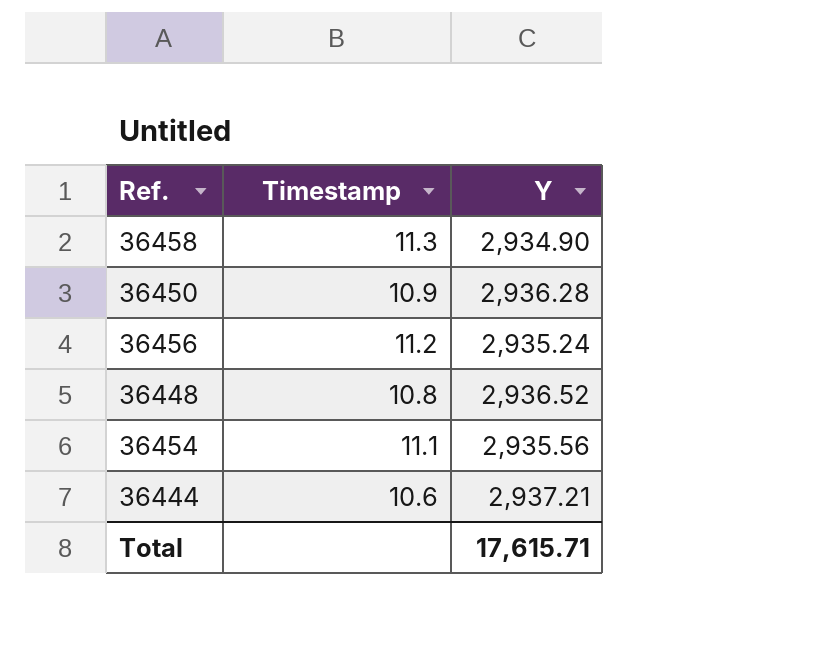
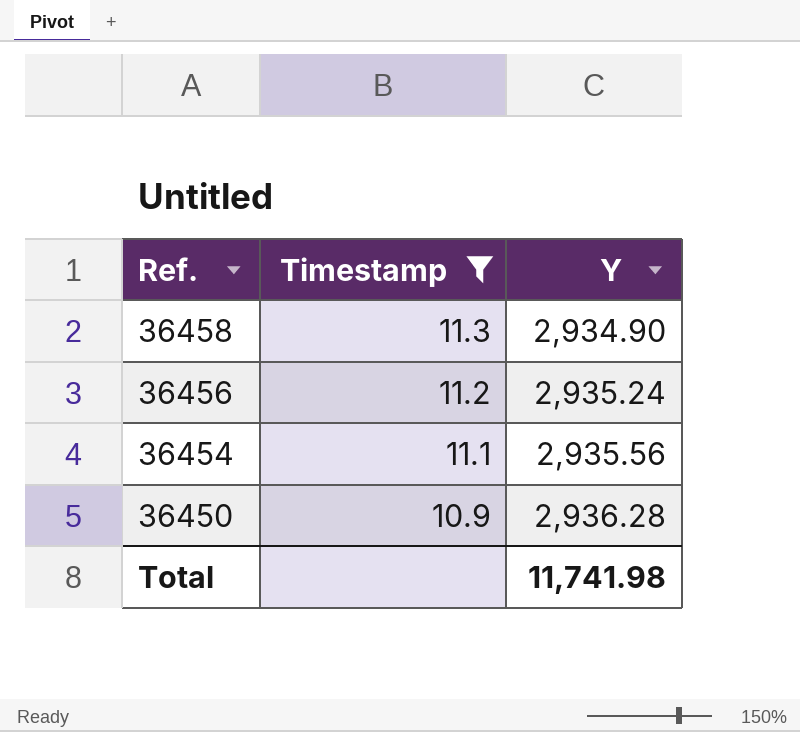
filter: none -> Timestamp >= 10.9
row order: none -> Ref. descending
Total | Y: 17,615.71 -> 11,741.98

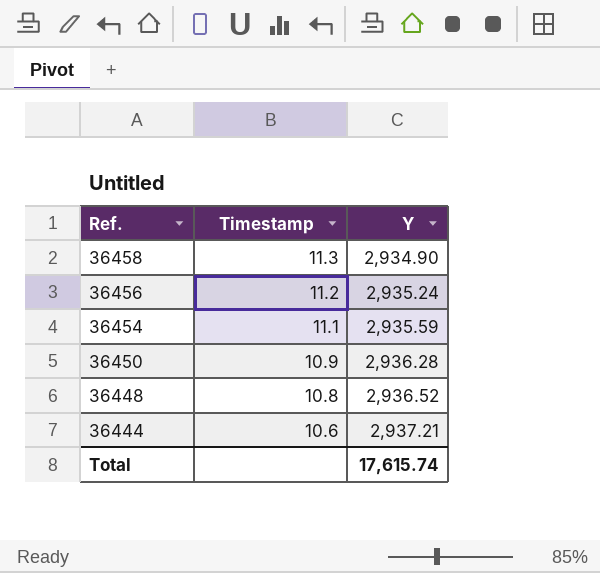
filter: Timestamp >= 10.9 -> none
36454 | Y: 2,935.56 -> 2,935.59
Total | Y: 11,741.98 -> 17,615.74

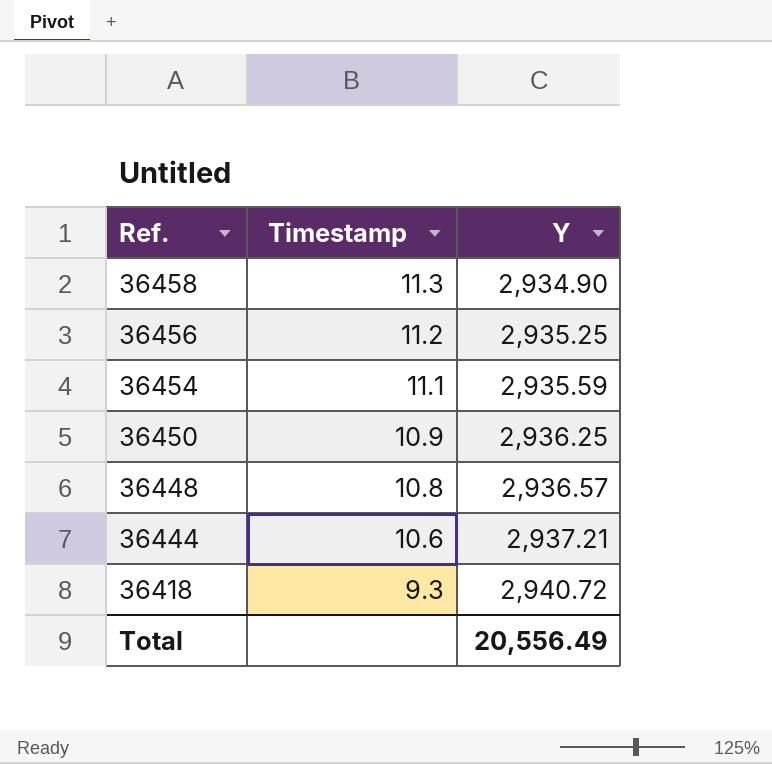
36456 | Y: 2,935.24 -> 2,935.25
36450 | Y: 2,936.28 -> 2,936.25
36448 | Y: 2,936.52 -> 2,936.57
row 36418: none -> 9.3 | 2,940.72
Total | Y: 17,615.74 -> 20,556.49

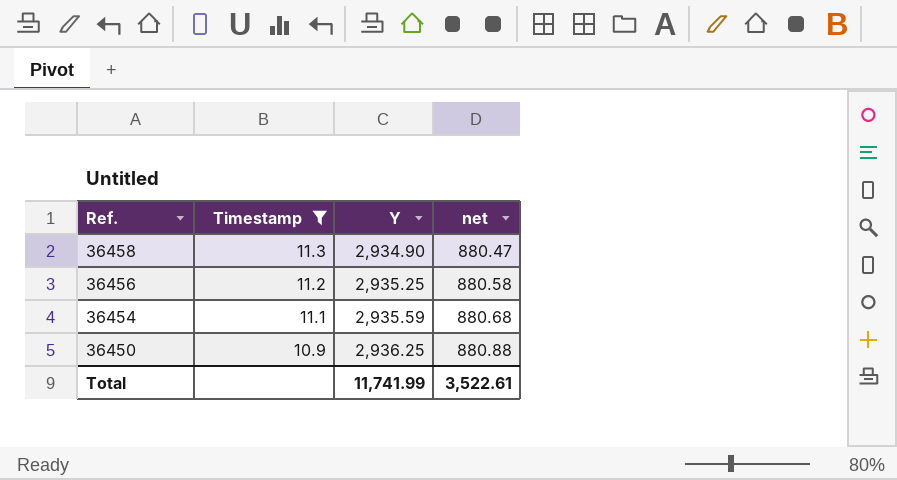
filter: none -> Timestamp >= 10.9
column net | formula: none -> [Y] * 0.3
Total | Y: 20,556.49 -> 11,741.99

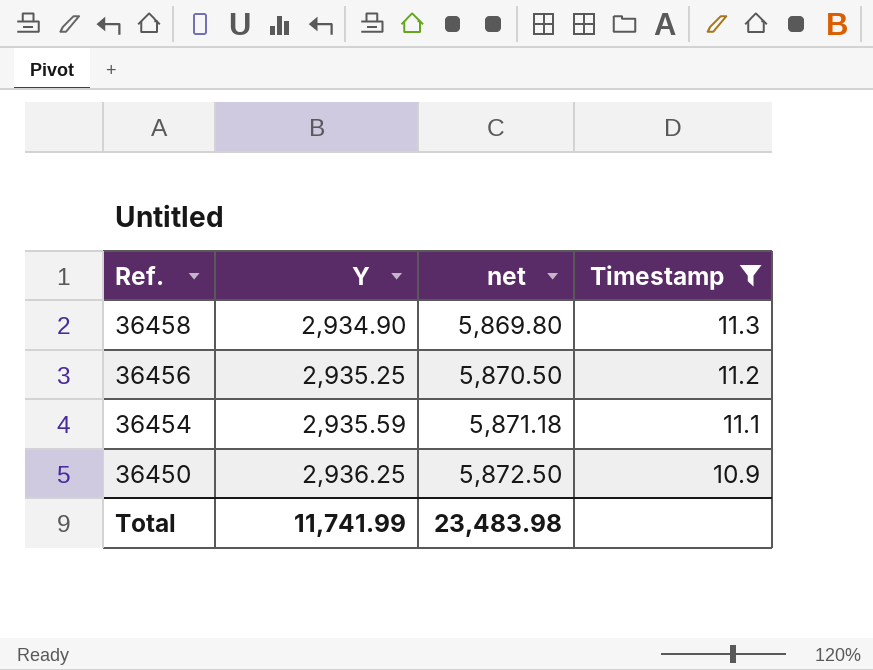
column net | formula: [Y] * 0.3 -> [Y] * 2
column Timestamp | position: 2 -> 4
Total | net: 3,522.61 -> 23,483.98

